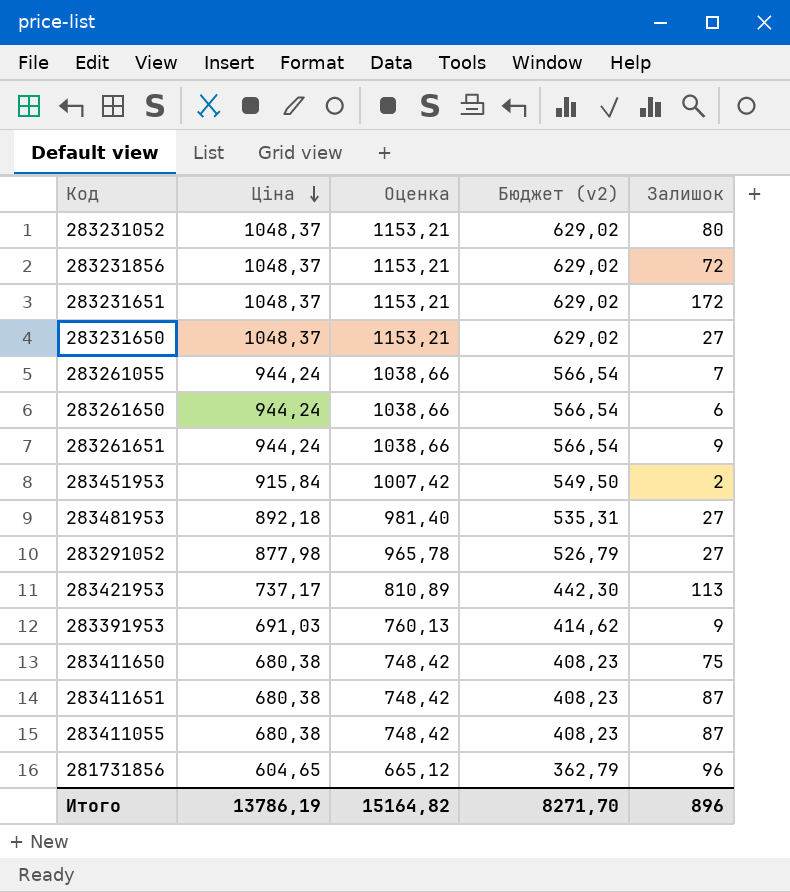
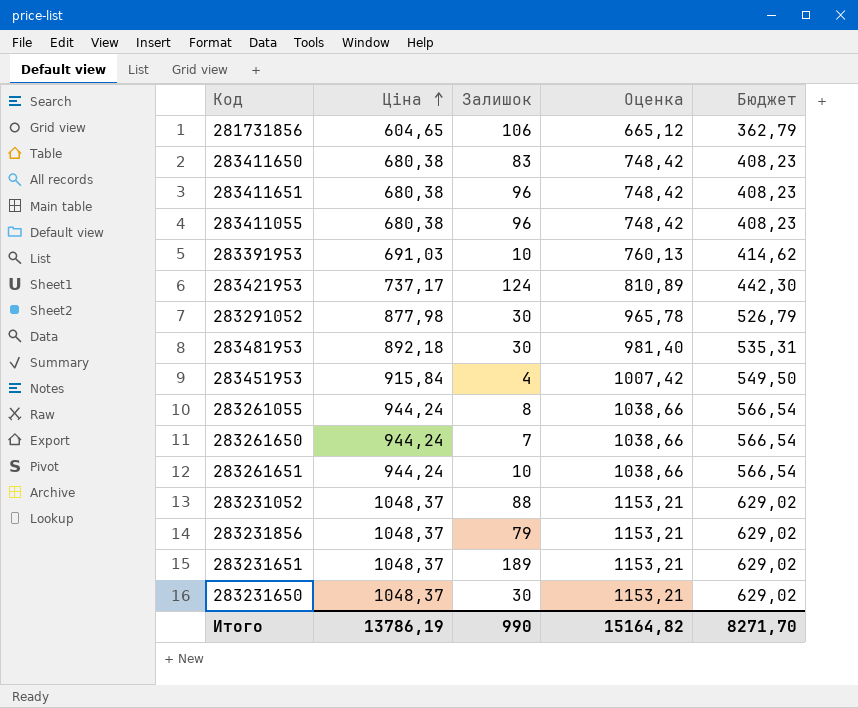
row order: Ціна descending -> Ціна ascending
column Залишок | position: 5 -> 3
column name: Бюджет (v2) -> Бюджет
281731856 | Залишок: 96 -> 106
283411650 | Залишок: 75 -> 83
283411651 | Залишок: 87 -> 96
283411055 | Залишок: 87 -> 96
283391953 | Залишок: 9 -> 10
283421953 | Залишок: 113 -> 124
283291052 | Залишок: 27 -> 30
283481953 | Залишок: 27 -> 30
283451953 | Залишок: 2 -> 4
283261055 | Залишок: 7 -> 8
283261650 | Залишок: 6 -> 7
283261651 | Залишок: 9 -> 10
283231052 | Залишок: 80 -> 88
283231856 | Залишок: 72 -> 79
283231651 | Залишок: 172 -> 189
283231650 | Залишок: 27 -> 30
Итого | Залишок: 896 -> 990

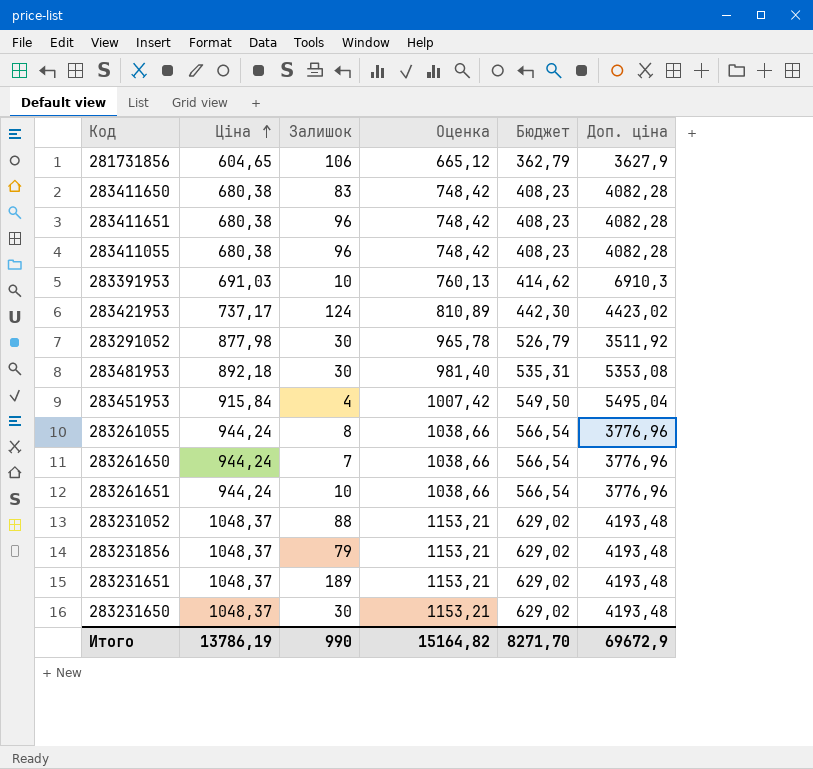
column Доп. ціна | position: none -> 6

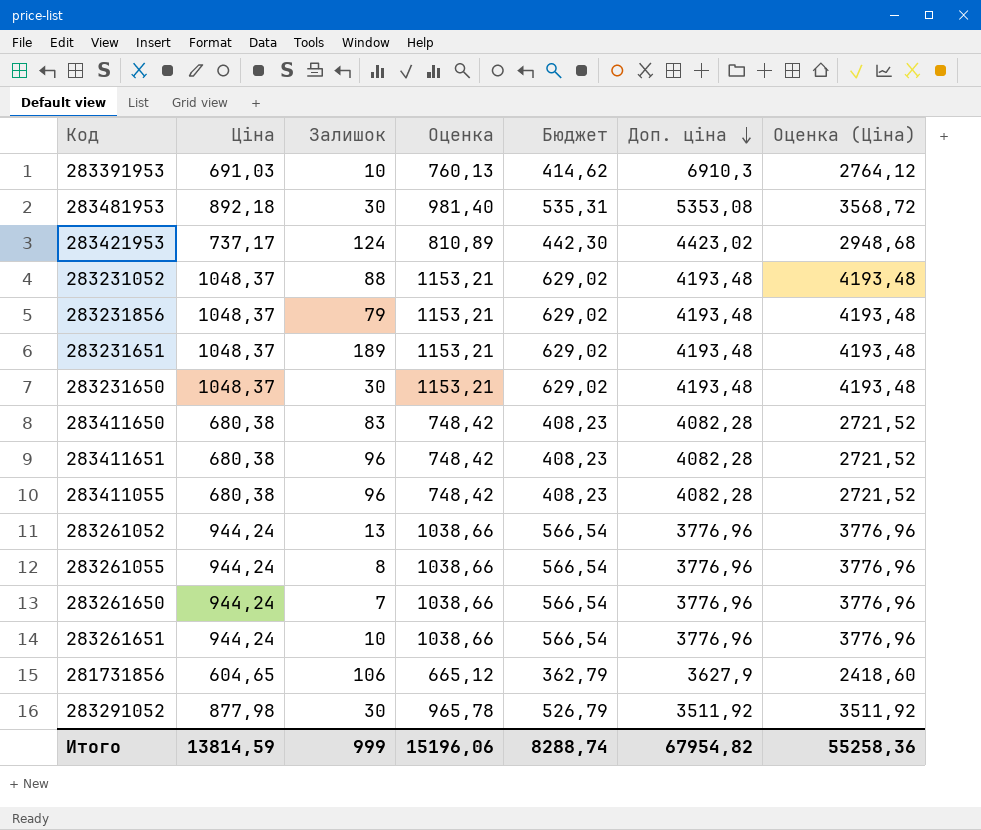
row order: Ціна ascending -> Доп. ціна descending
column Оценка (Ціна) | formula: none -> [Ціна] * 4
row 283451953: 915,84 | 4 | 1007,42 | 549,50 | 5495,04 -> none
row 283261052: none -> 944,24 | 13 | 1038,66 | 566,54 | 3776,96 | 3776,96
Итого | Ціна: 13786,19 -> 13814,59
Итого | Залишок: 990 -> 999
Итого | Оценка: 15164,82 -> 15196,06
Итого | Бюджет: 8271,70 -> 8288,74
Итого | Доп. ціна: 69672,9 -> 67954,82

